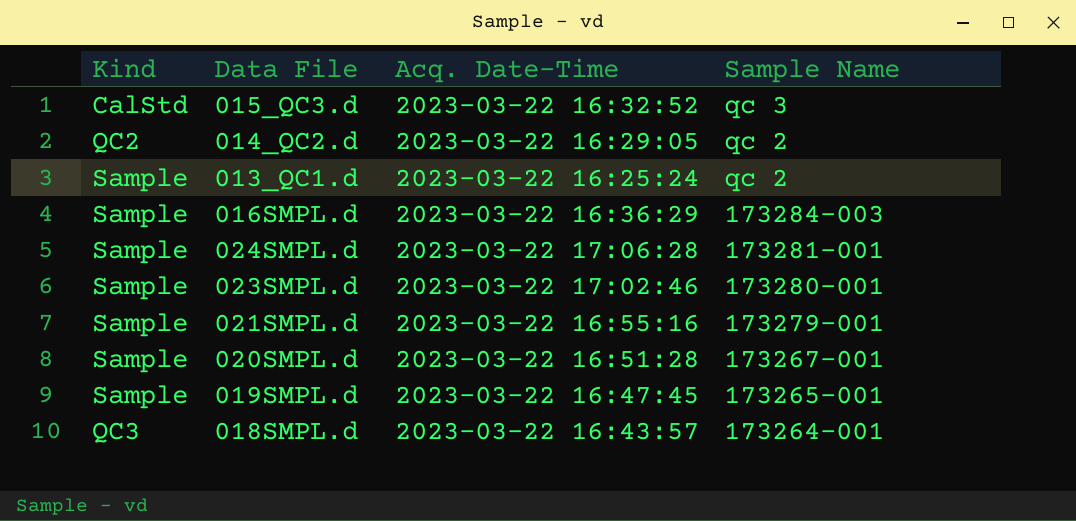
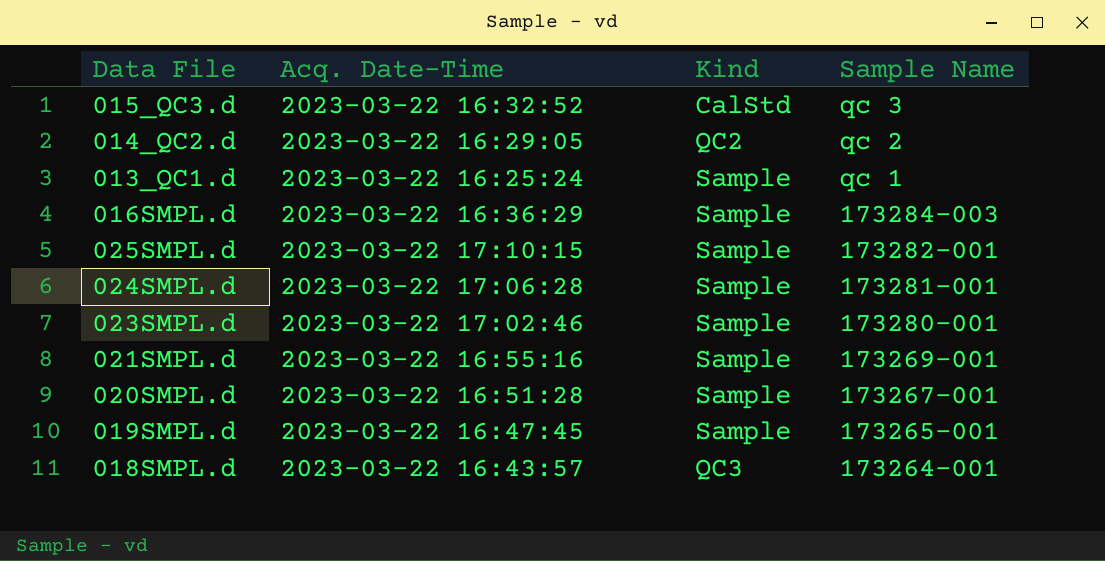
column Kind | position: 1 -> 3
013_QC1.d | Sample Name: qc 2 -> qc 1
row 025SMPL.d: none -> 2023-03-22 17:10:15 | Sample | 173282-001
021SMPL.d | Sample Name: 173279-001 -> 173269-001

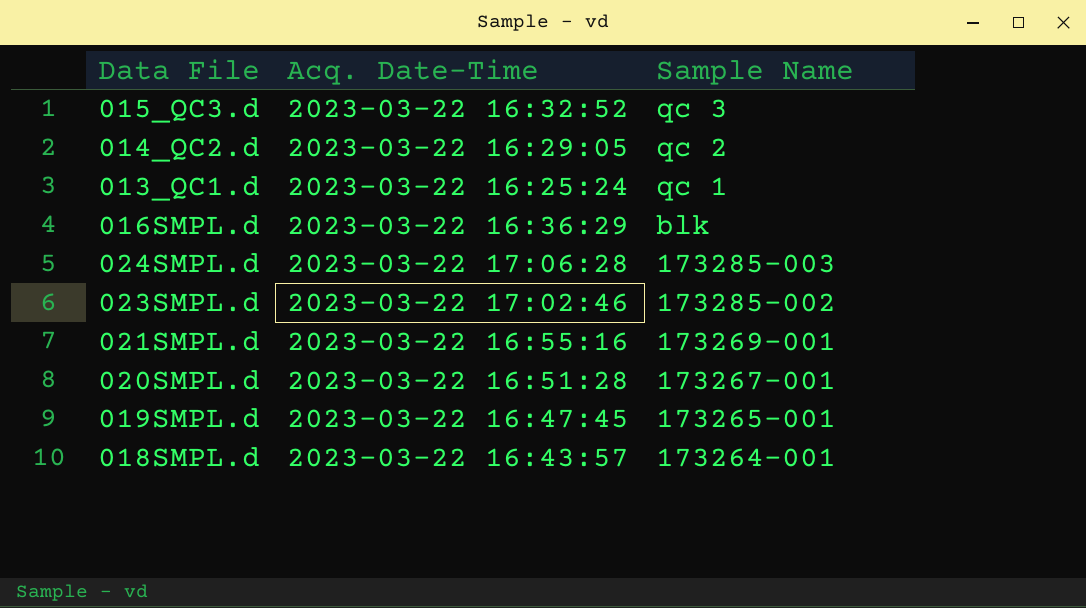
column Kind | position: 3 -> none
row 025SMPL.d: 2023-03-22 17:10:15 | Sample | 173282-001 -> none
016SMPL.d | Sample Name: 173284-003 -> blk
024SMPL.d | Sample Name: 173281-001 -> 173285-003
023SMPL.d | Sample Name: 173280-001 -> 173285-002

